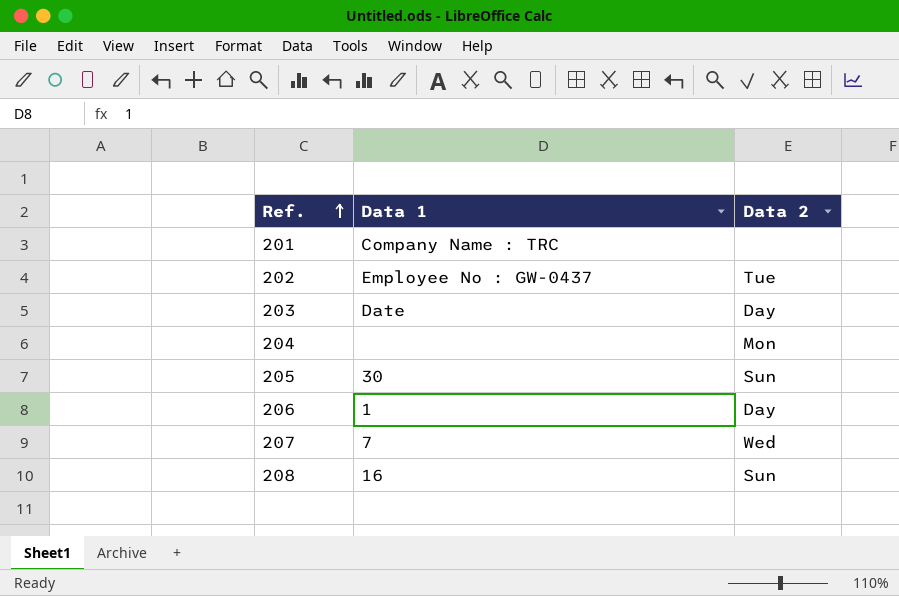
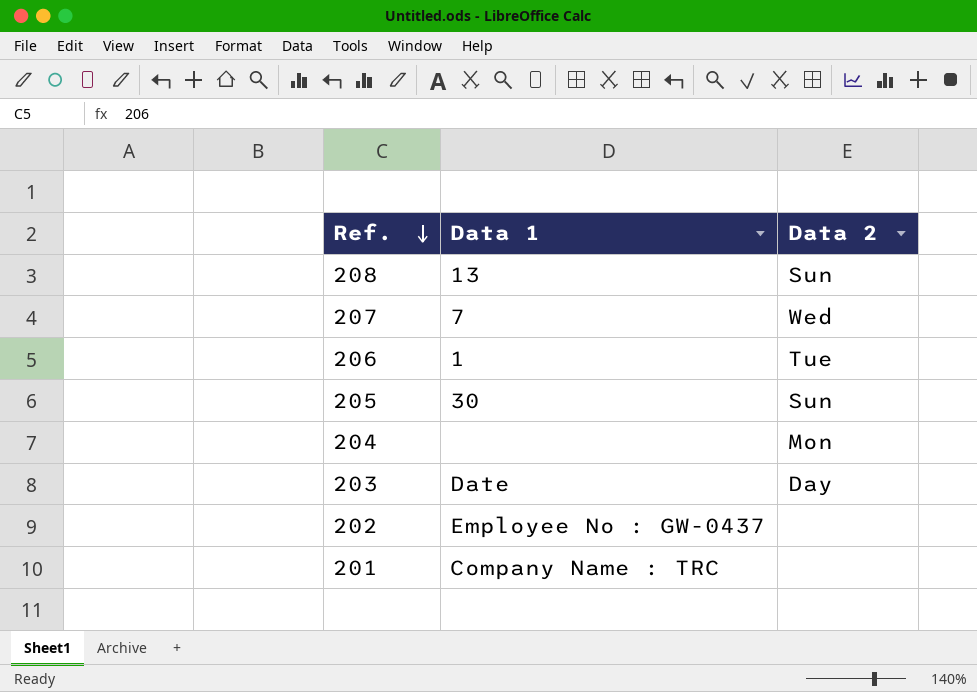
row order: Ref. ascending -> Ref. descending
208 | Data 1: 16 -> 13
206 | Data 2: Day -> Tue
202 | Data 2: Tue -> none

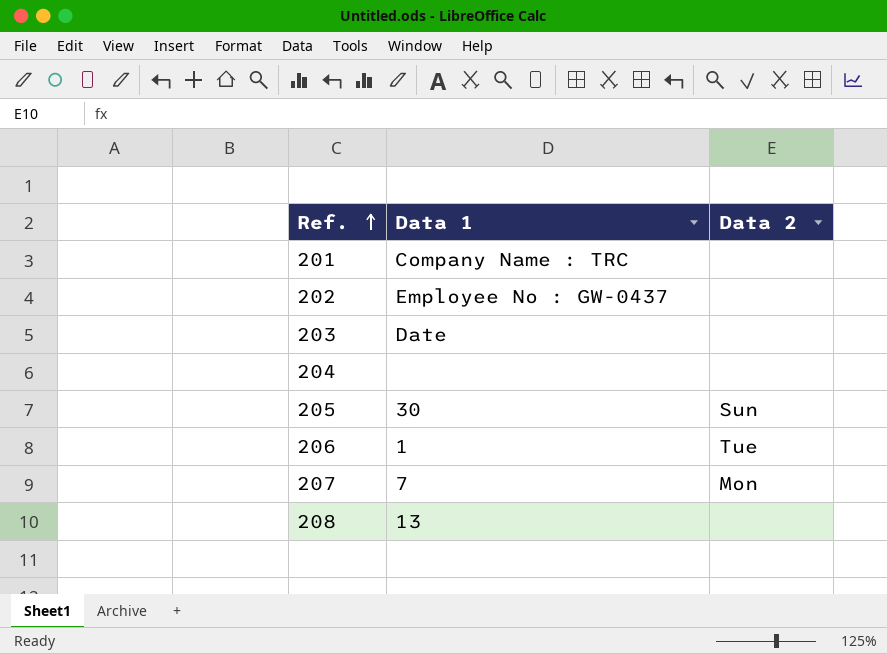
row order: Ref. descending -> Ref. ascending
203 | Data 2: Day -> none
204 | Data 2: Mon -> none
207 | Data 2: Wed -> Mon
208 | Data 2: Sun -> none

